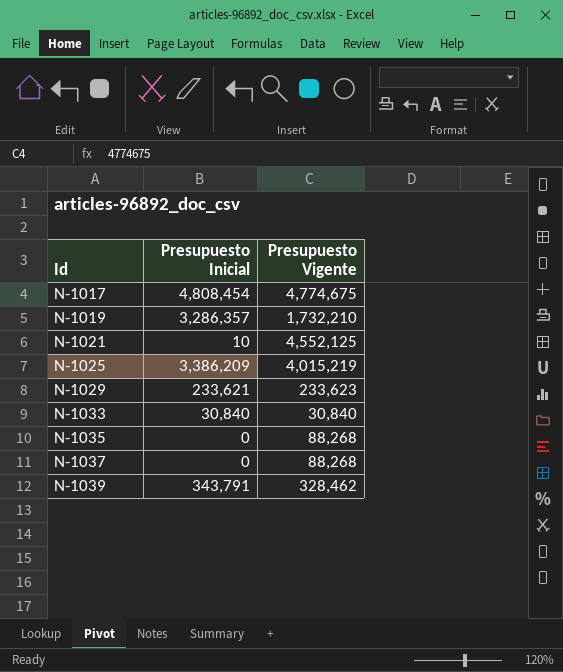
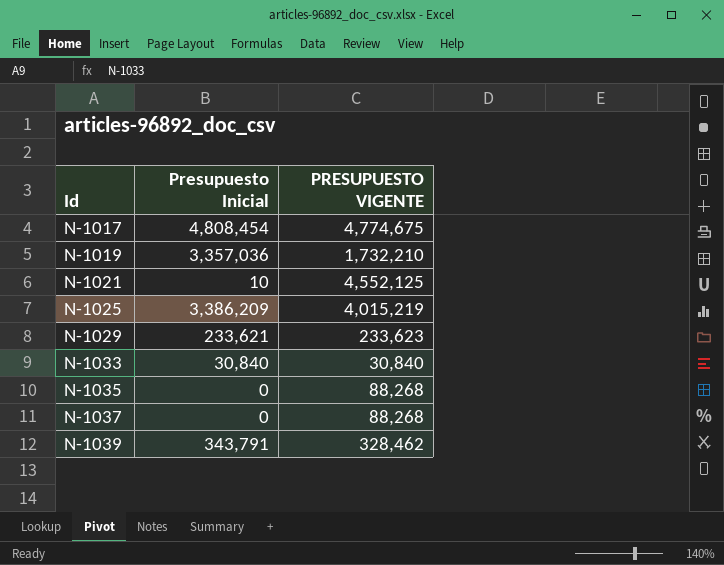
column name: Presupuesto Vigente -> PRESUPUESTO VIGENTE
N-1019 | Presupuesto Inicial: 3,286,357 -> 3,357,036

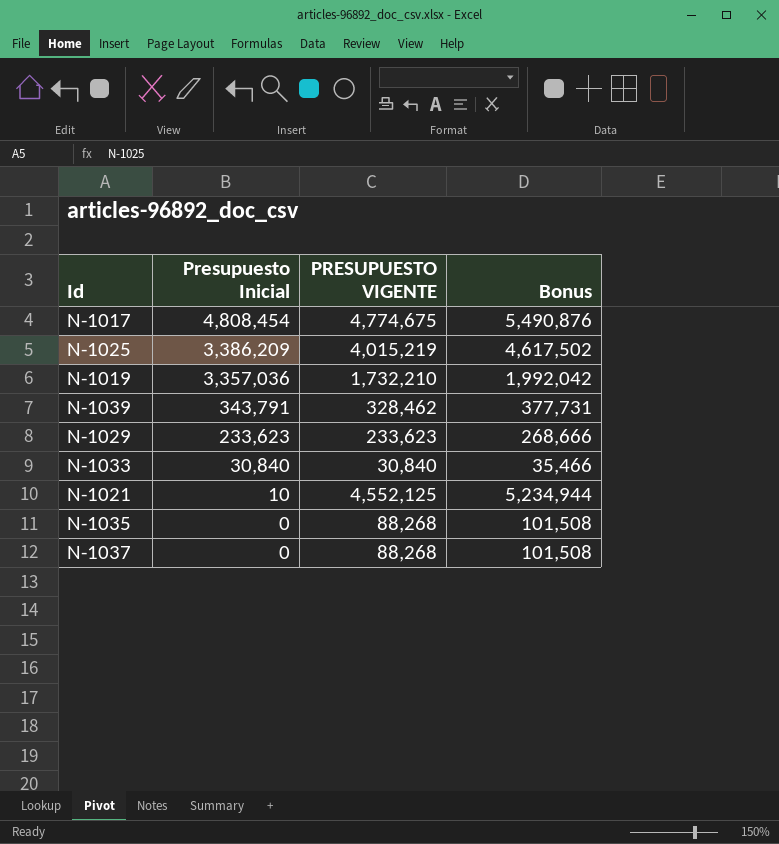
row order: Id ascending -> Presupuesto Inicial descending
column Bonus | formula: none -> [PRESUPUESTO VIGENTE] * 1.15
N-1029 | Presupuesto Inicial: 233,621 -> 233,623

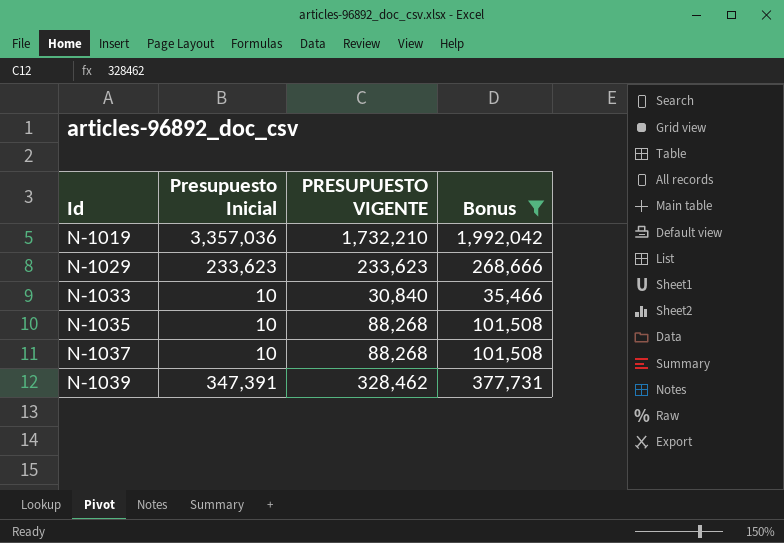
filter: none -> Bonus <= 1,992,042
row order: Presupuesto Inicial descending -> Id ascending
N-1033 | Presupuesto Inicial: 30,840 -> 10
N-1035 | Presupuesto Inicial: 0 -> 10
N-1037 | Presupuesto Inicial: 0 -> 10
N-1039 | Presupuesto Inicial: 343,791 -> 347,391

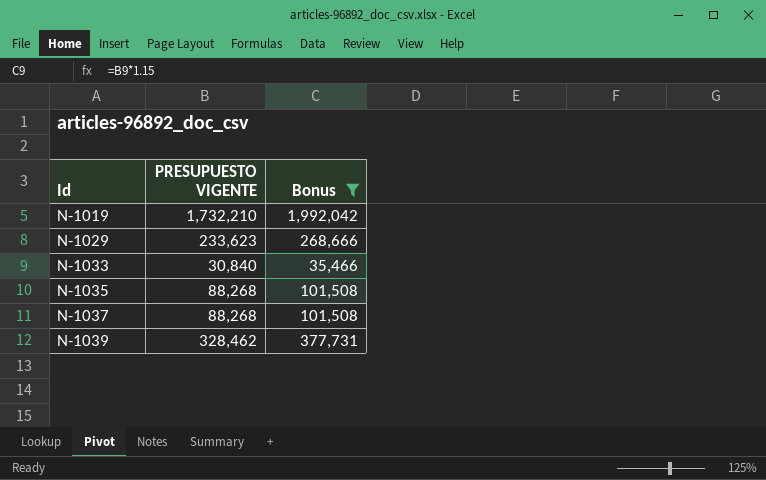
column Presupuesto Inicial | position: 2 -> none

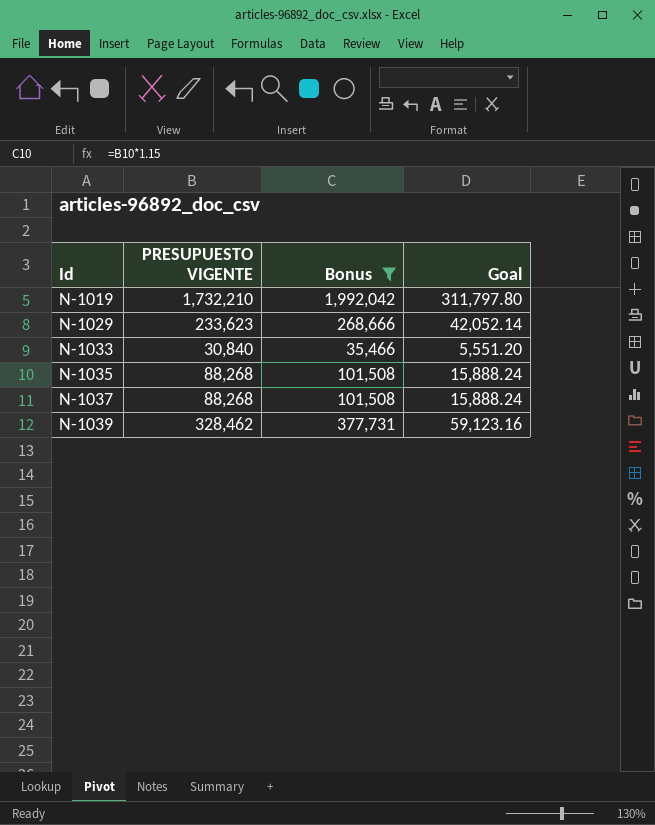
column Goal | formula: none -> [PRESUPUESTO VIGENTE] * 0.18

